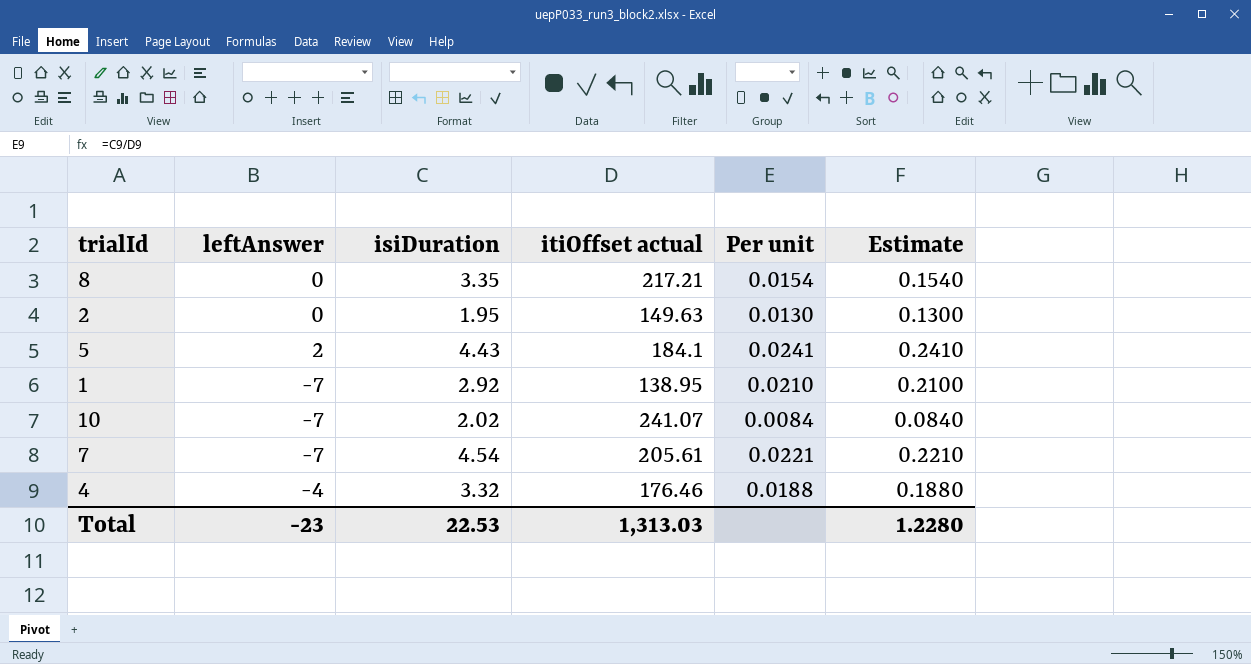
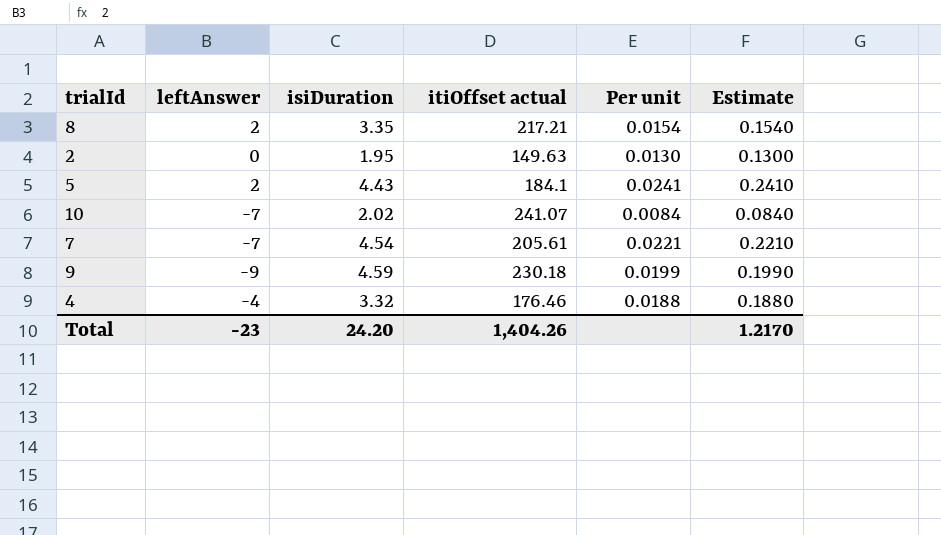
row 1: -7 | 2.92 | 138.95 | 0.0210 | 0.2100 -> none
8 | leftAnswer: 0 -> 2
row 9: none -> -9 | 4.59 | 230.18 | 0.0199 | 0.1990
Total | isiDuration: 22.53 -> 24.20
Total | itiOffset actual: 1,313.03 -> 1,404.26
Total | Estimate: 1.2280 -> 1.2170

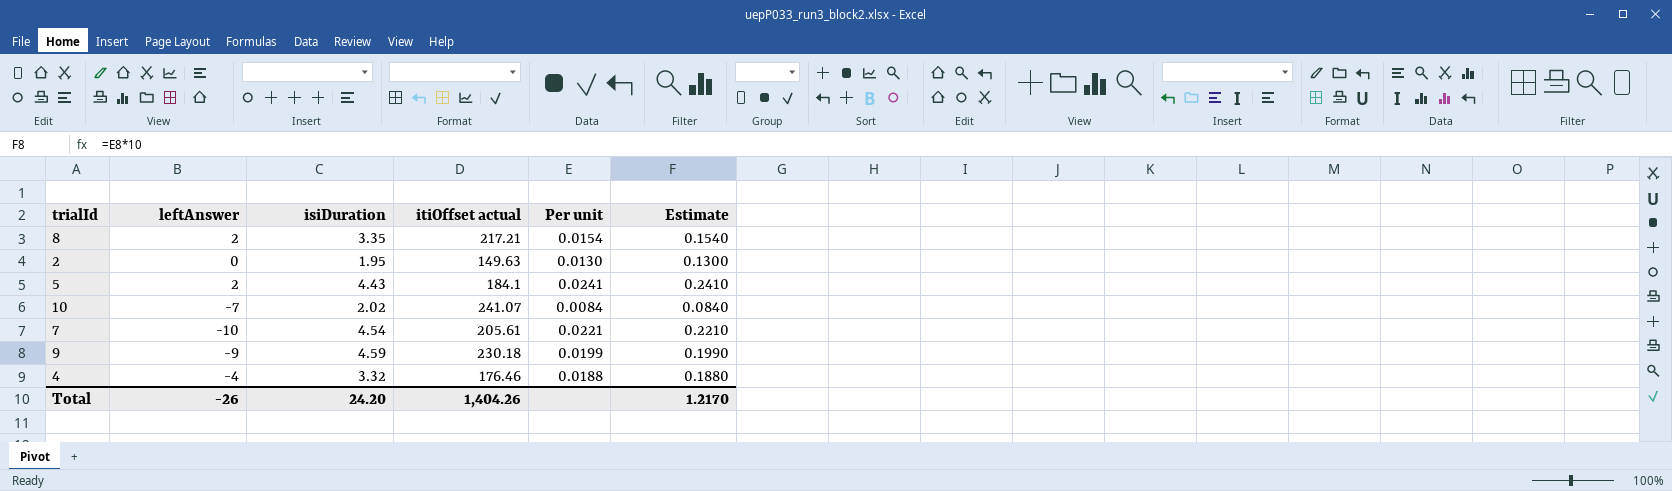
7 | leftAnswer: -7 -> -10
Total | leftAnswer: -23 -> -26

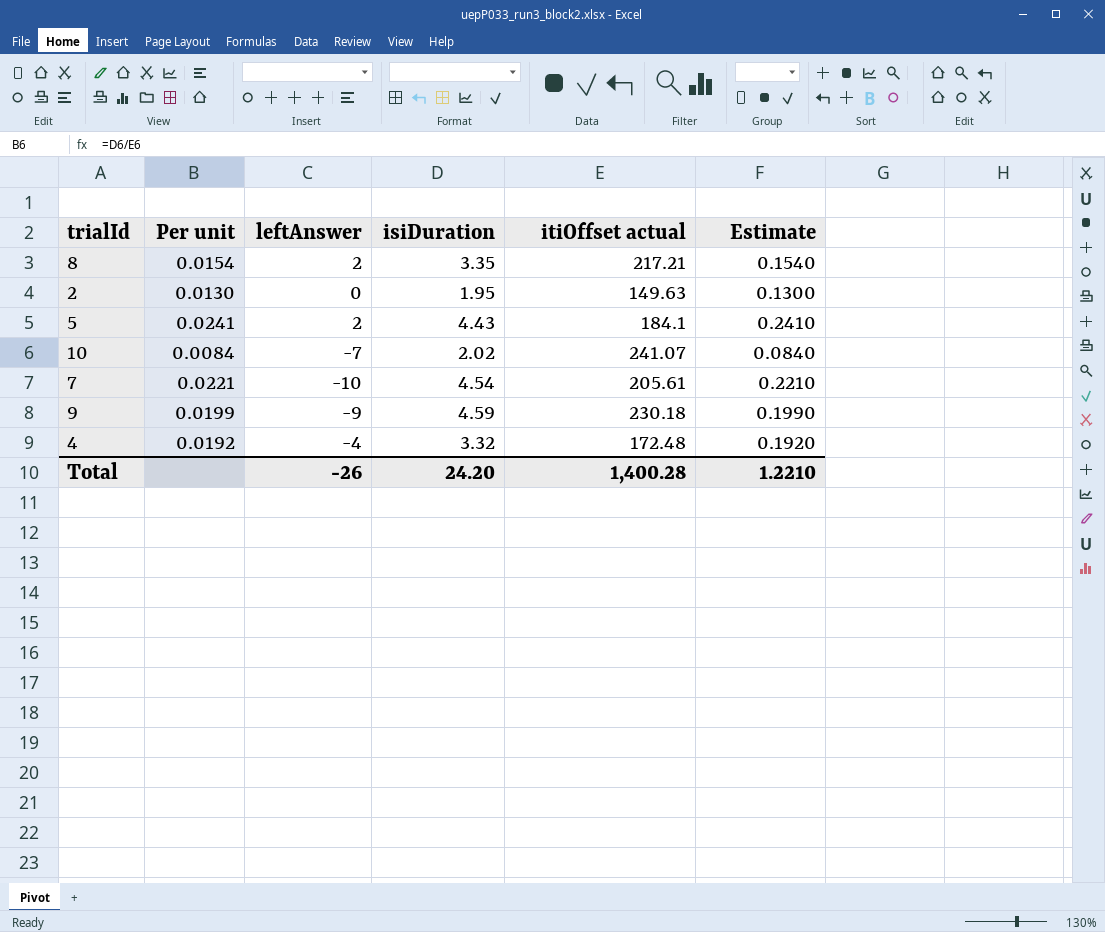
column Per unit | position: 5 -> 2
4 | Per unit: 0.0188 -> 0.0192
4 | itiOffset actual: 176.46 -> 172.48
4 | Estimate: 0.1880 -> 0.1920
Total | itiOffset actual: 1,404.26 -> 1,400.28
Total | Estimate: 1.2170 -> 1.2210

